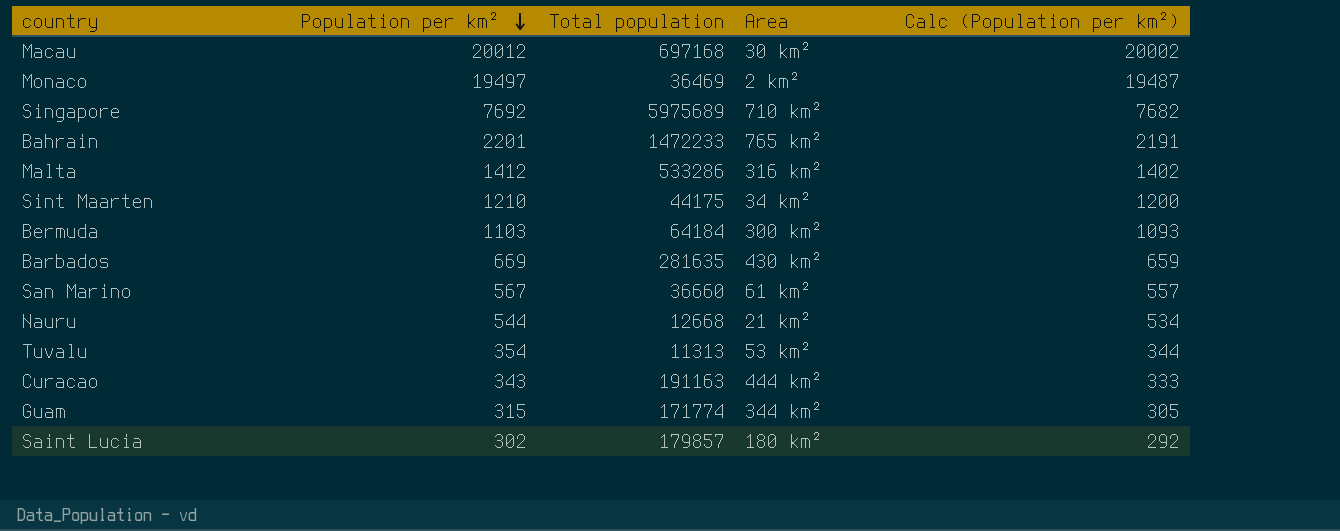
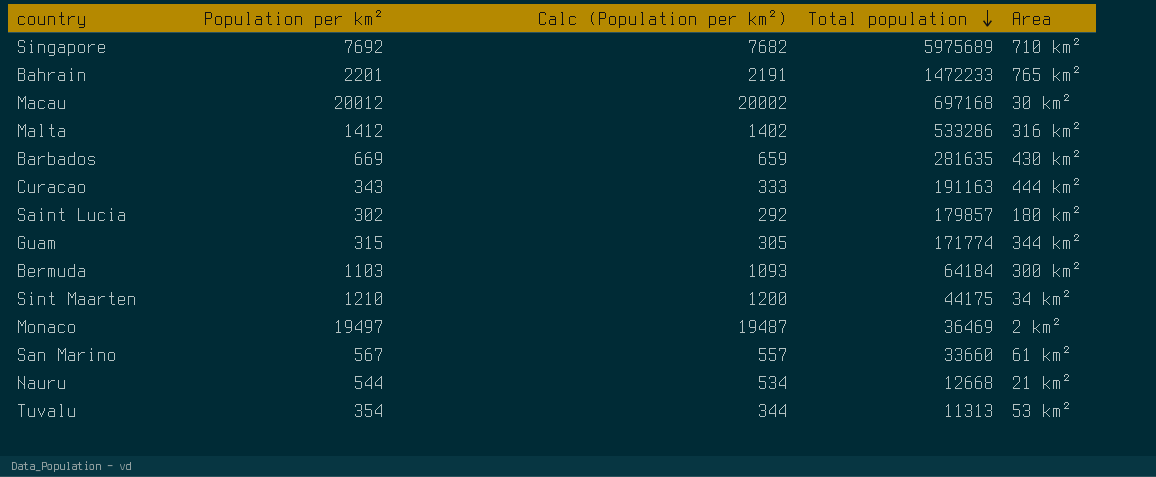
row order: Population per km² descending -> Total population descending
column Calc (Population per km²) | position: 5 -> 3
San Marino | Total population: 36660 -> 33660

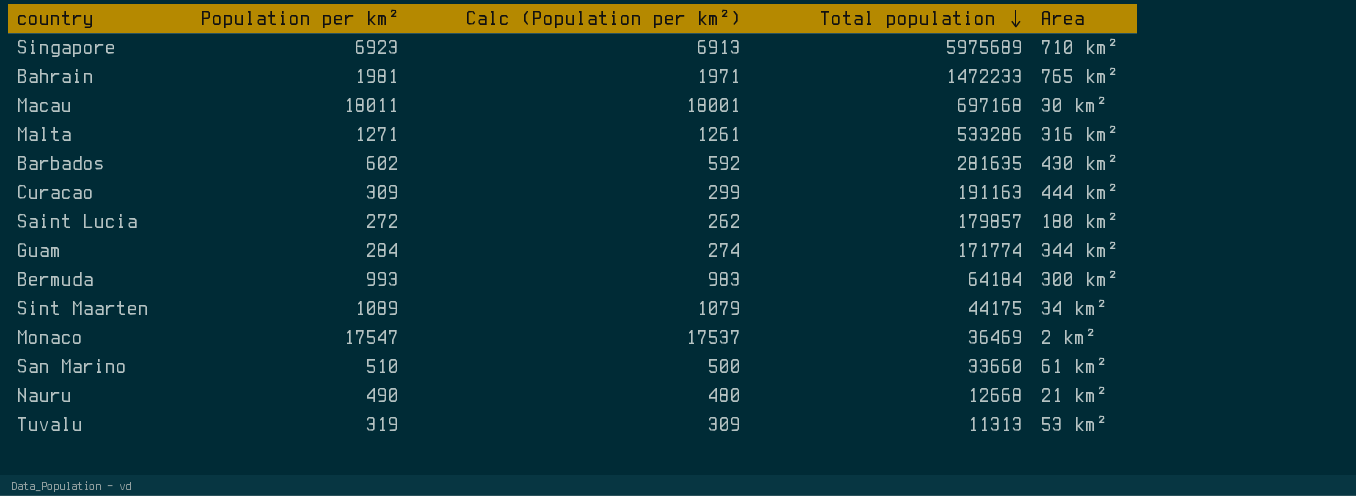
Singapore | Population per km²: 7692 -> 6923
Singapore | Calc (Population per km²): 7682 -> 6913
Bahrain | Population per km²: 2201 -> 1981
Bahrain | Calc (Population per km²): 2191 -> 1971
Macau | Population per km²: 20012 -> 18011
Macau | Calc (Population per km²): 20002 -> 18001
Malta | Population per km²: 1412 -> 1271
Malta | Calc (Population per km²): 1402 -> 1261
Barbados | Population per km²: 669 -> 602
Barbados | Calc (Population per km²): 659 -> 592
Curacao | Population per km²: 343 -> 309
Curacao | Calc (Population per km²): 333 -> 299
Saint Lucia | Population per km²: 302 -> 272
Saint Lucia | Calc (Population per km²): 292 -> 262
Guam | Population per km²: 315 -> 284
Guam | Calc (Population per km²): 305 -> 274
Bermuda | Population per km²: 1103 -> 993
Bermuda | Calc (Population per km²): 1093 -> 983
Sint Maarten | Population per km²: 1210 -> 1089
Sint Maarten | Calc (Population per km²): 1200 -> 1079
Monaco | Population per km²: 19497 -> 17547
Monaco | Calc (Population per km²): 19487 -> 17537
San Marino | Population per km²: 567 -> 510
San Marino | Calc (Population per km²): 557 -> 500
Nauru | Population per km²: 544 -> 490
Nauru | Calc (Population per km²): 534 -> 480
Tuvalu | Population per km²: 354 -> 319
Tuvalu | Calc (Population per km²): 344 -> 309

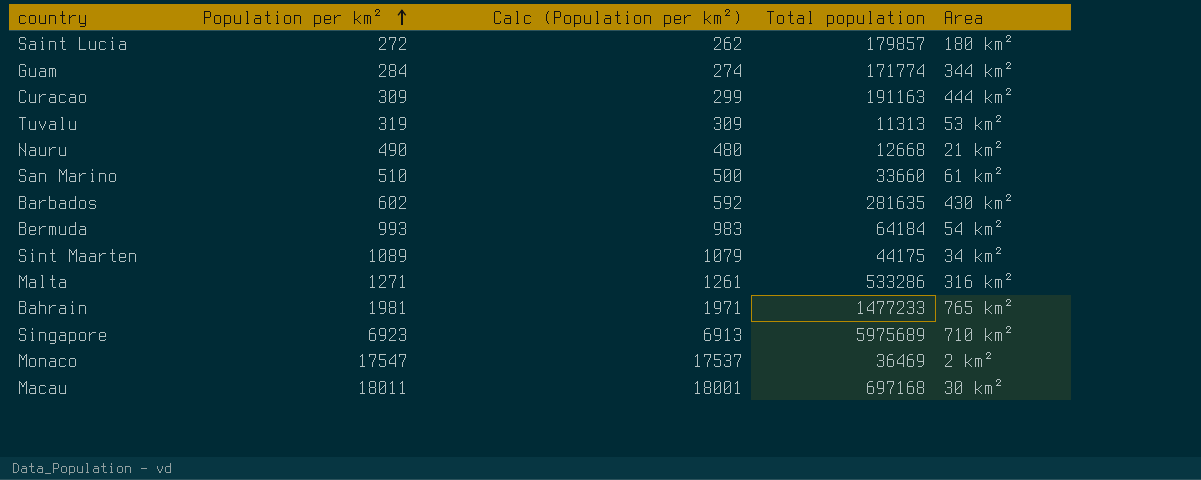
row order: Total population descending -> Population per km² ascending
Bermuda | Area: 300 km² -> 54 km²
Bahrain | Total population: 1472233 -> 1477233

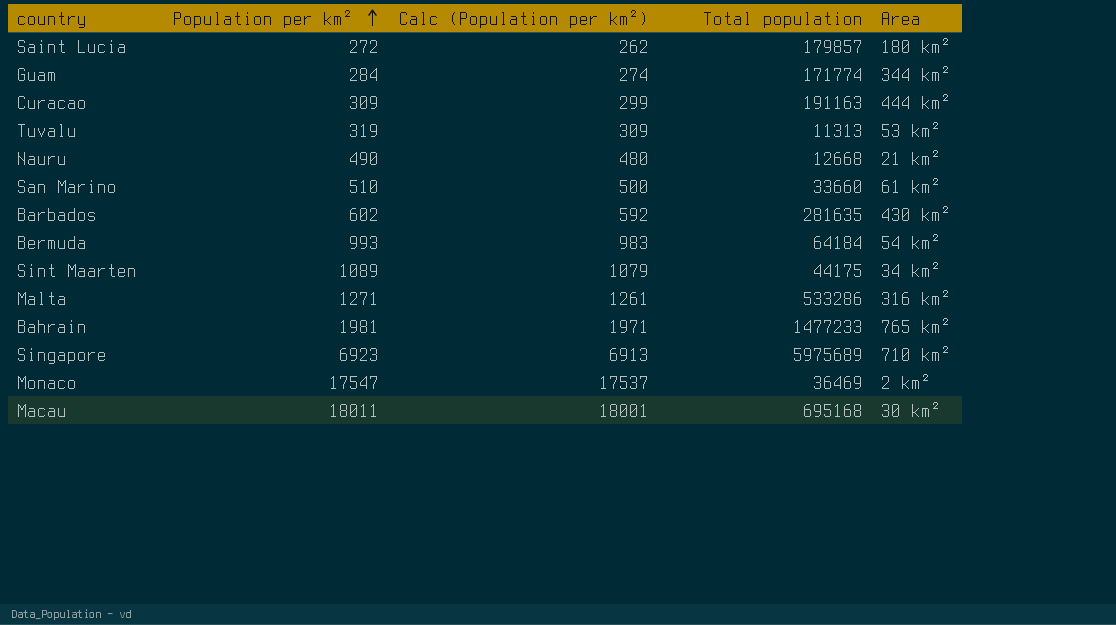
Macau | Total population: 697168 -> 695168

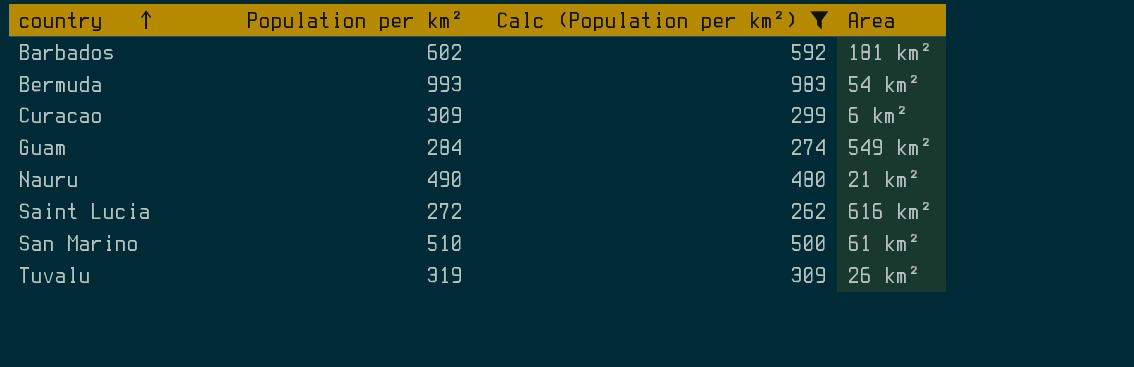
filter: none -> Calc (Population per km²) <= 983
row order: Population per km² ascending -> country ascending
column Total population | position: 4 -> none
Barbados | Area: 430 km² -> 181 km²
Curacao | Area: 444 km² -> 6 km²
Guam | Area: 344 km² -> 549 km²
Saint Lucia | Area: 180 km² -> 616 km²
Tuvalu | Area: 53 km² -> 26 km²

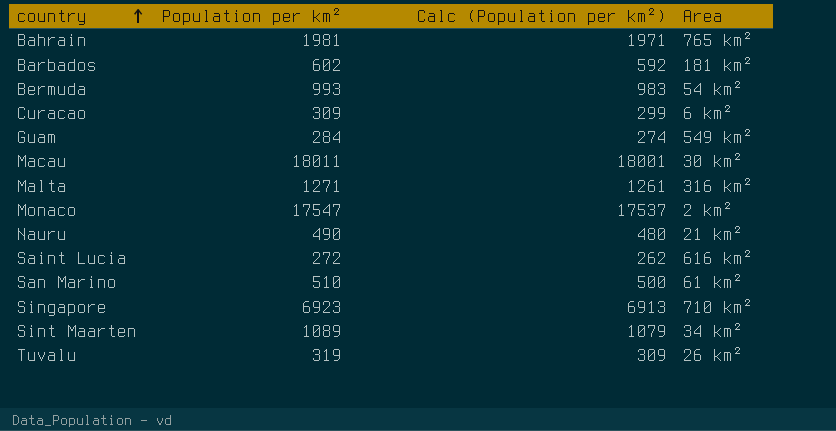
filter: Calc (Population per km²) <= 983 -> none

